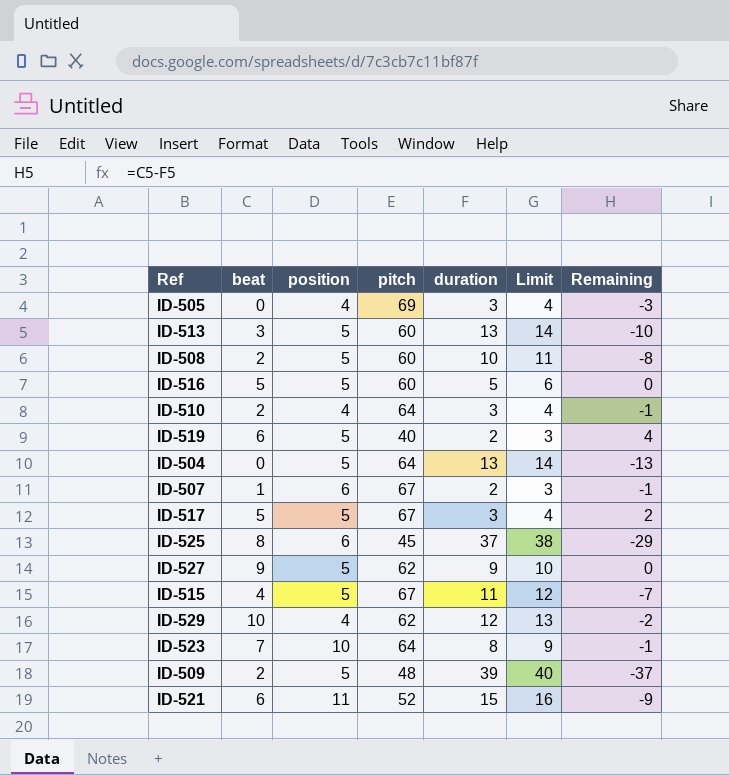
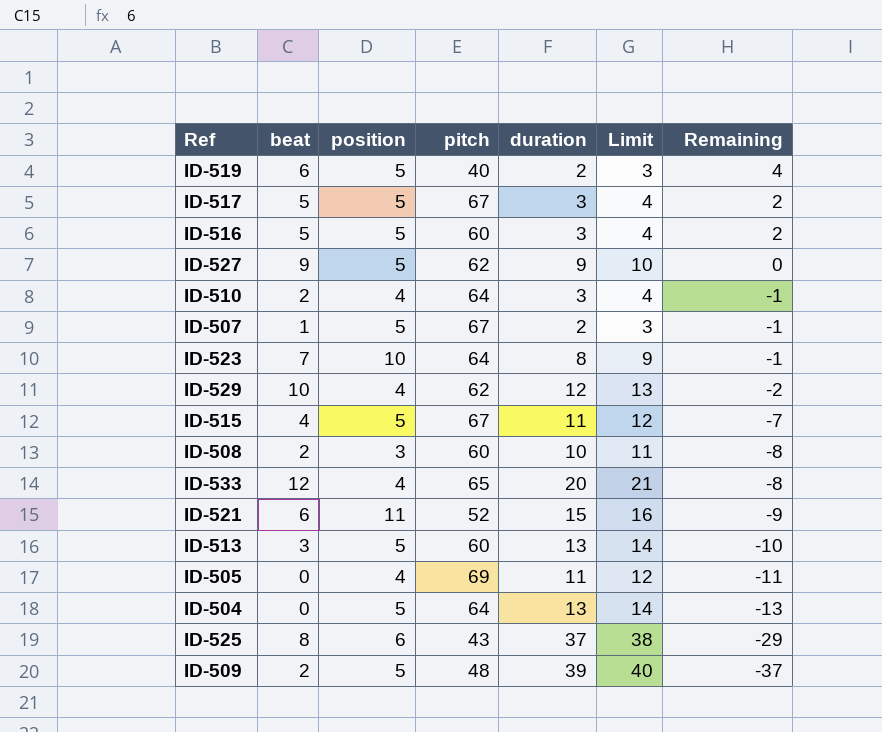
row order: none -> Remaining descending
ID-516 | duration: 5 -> 3
ID-516 | Limit: 6 -> 4
ID-516 | Remaining: 0 -> 2
ID-507 | position: 6 -> 5
ID-508 | position: 5 -> 3
row ID-533: none -> 12 | 4 | 65 | 20 | 21 | -8
ID-505 | duration: 3 -> 11
ID-505 | Limit: 4 -> 12
ID-505 | Remaining: -3 -> -11
ID-525 | pitch: 45 -> 43

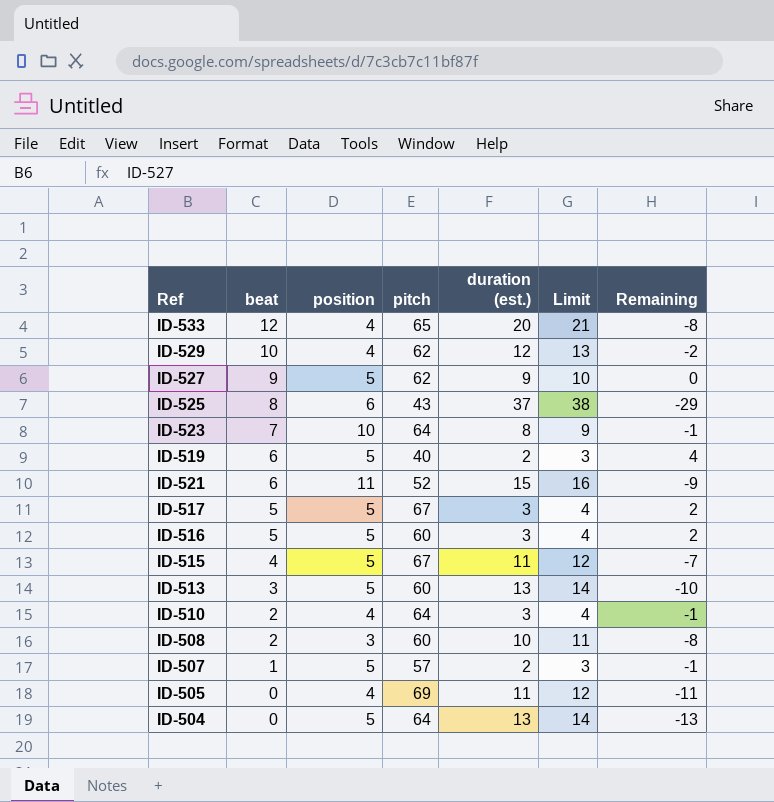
row order: Remaining descending -> beat descending
column name: duration -> duration (est.)
row ID-509: 2 | 5 | 48 | 39 | 40 | -37 -> none
ID-507 | pitch: 67 -> 57

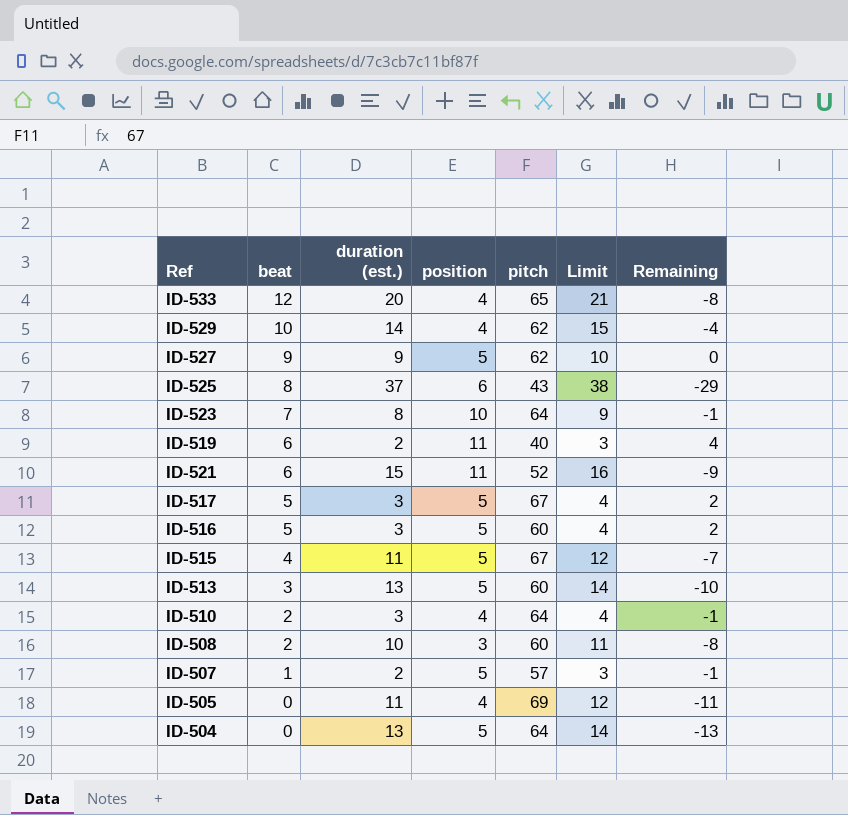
column duration (est.) | position: 5 -> 3
ID-529 | duration (est.): 12 -> 14
ID-529 | Limit: 13 -> 15
ID-529 | Remaining: -2 -> -4
ID-519 | position: 5 -> 11

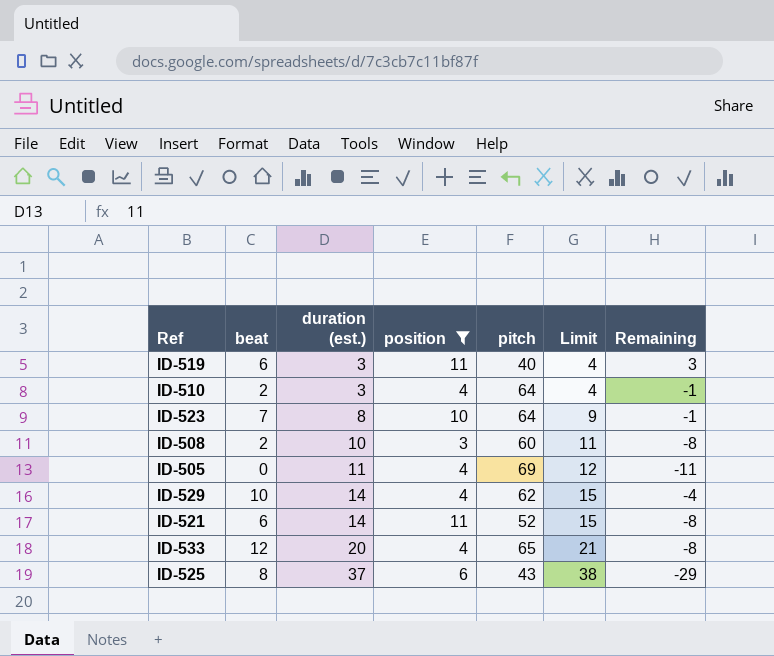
filter: none -> position != 5
row order: beat descending -> duration (est.) ascending
ID-519 | duration (est.): 2 -> 3
ID-519 | Limit: 3 -> 4
ID-519 | Remaining: 4 -> 3
ID-521 | duration (est.): 15 -> 14
ID-521 | Limit: 16 -> 15
ID-521 | Remaining: -9 -> -8

